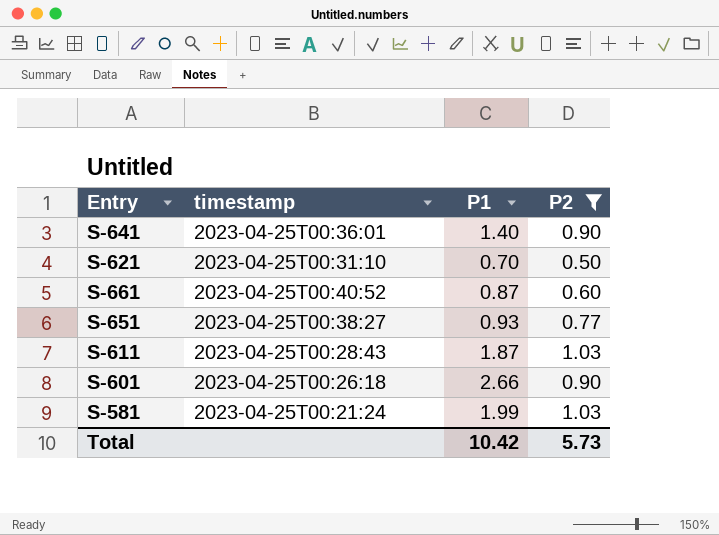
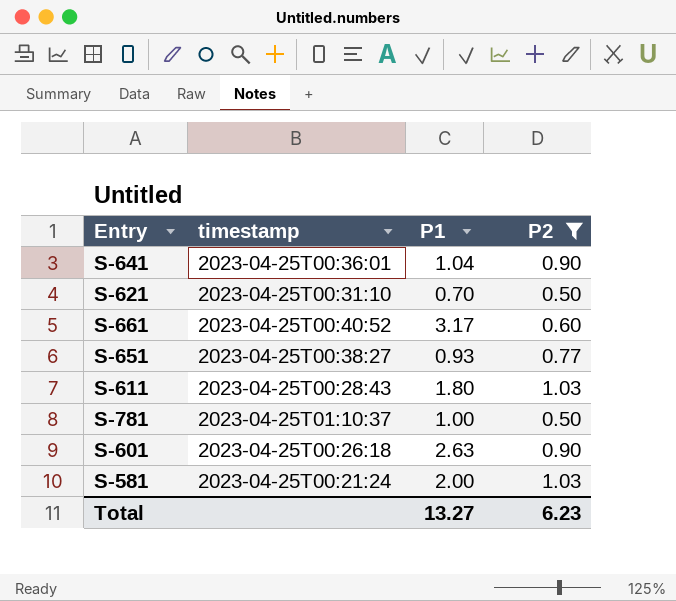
S-641 | P1: 1.40 -> 1.04
S-661 | P1: 0.87 -> 3.17
S-611 | P1: 1.87 -> 1.80
row S-781: none -> 2023-04-25T01:10:37 | 1.00 | 0.50
S-601 | P1: 2.66 -> 2.63
S-581 | P1: 1.99 -> 2.00
Total | P1: 10.42 -> 13.27
Total | P2: 5.73 -> 6.23

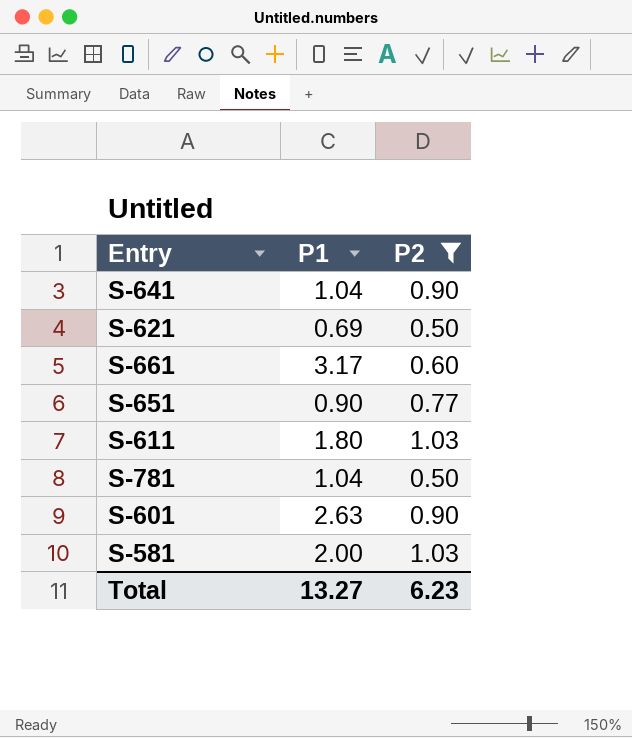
column timestamp | position: 2 -> none
S-621 | P1: 0.70 -> 0.69
S-651 | P1: 0.93 -> 0.90
S-781 | P1: 1.00 -> 1.04

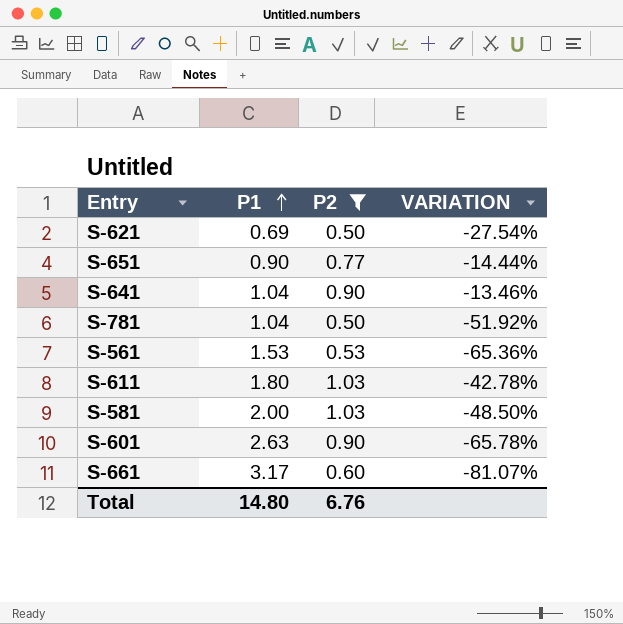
row order: none -> P1 ascending
column VARIATION | formula: none -> ([P2] - [P1]) / [P1]
row S-561: none -> 1.53 | 0.53 | -65.36%
Total | P1: 13.27 -> 14.80
Total | P2: 6.23 -> 6.76

